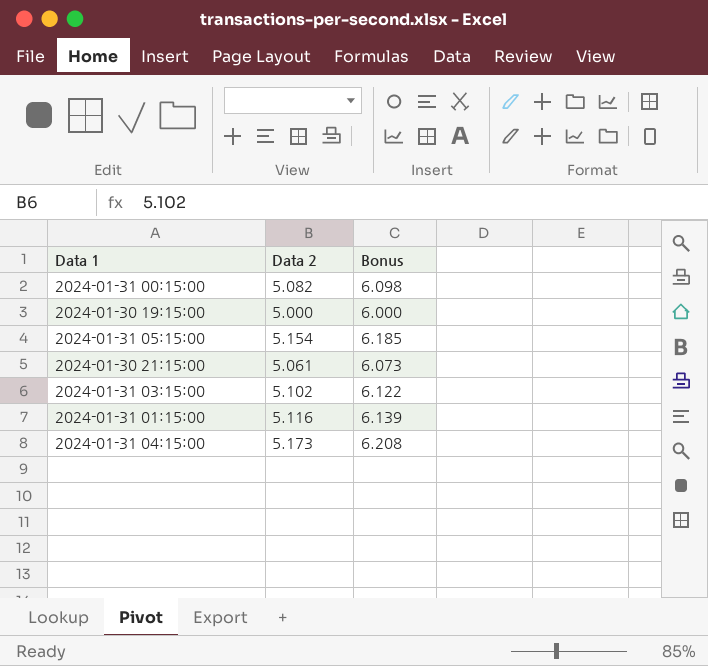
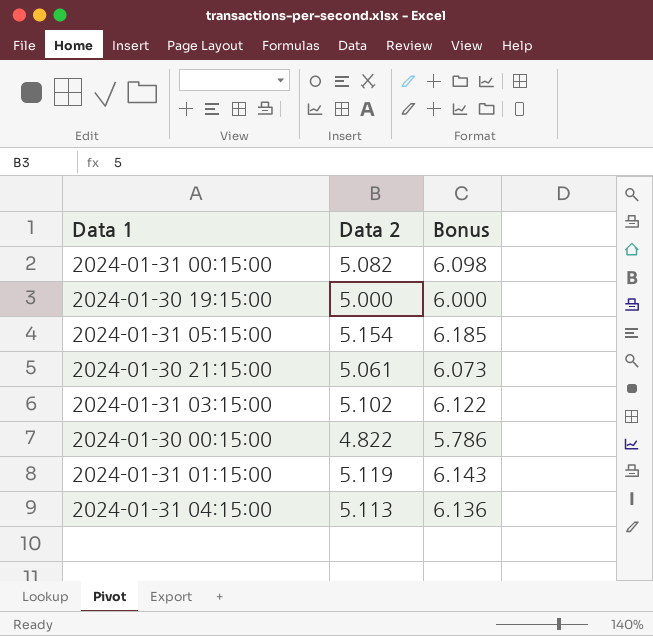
row 2024-01-30 00:15:00: none -> 4.822 | 5.786
2024-01-31 01:15:00 | Data 2: 5.116 -> 5.119
2024-01-31 01:15:00 | Bonus: 6.139 -> 6.143
2024-01-31 04:15:00 | Data 2: 5.173 -> 5.113
2024-01-31 04:15:00 | Bonus: 6.208 -> 6.136

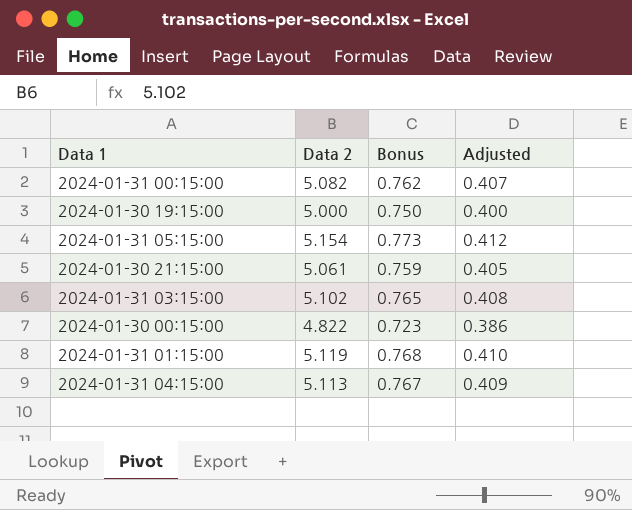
column Bonus | formula: [Data 2] * 1.2 -> [Data 2] * 0.15
column Adjusted | formula: none -> [Data 2] * 0.08

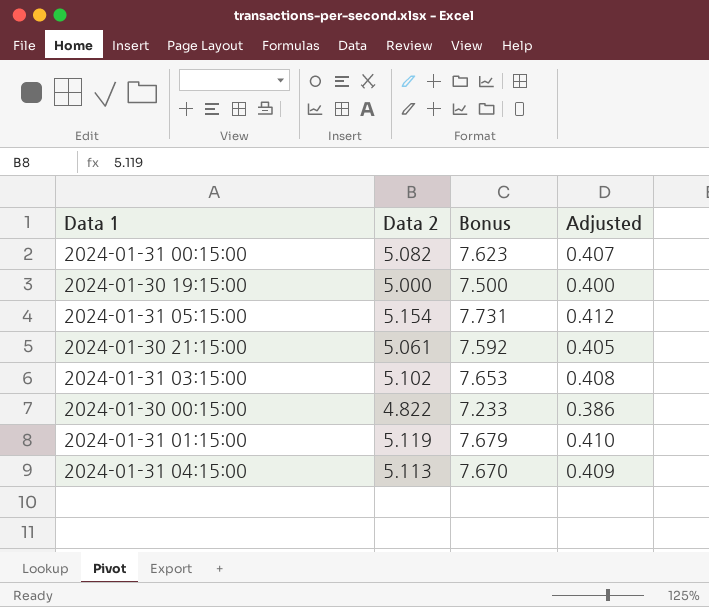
column Bonus | formula: [Data 2] * 0.15 -> [Data 2] * 1.5

